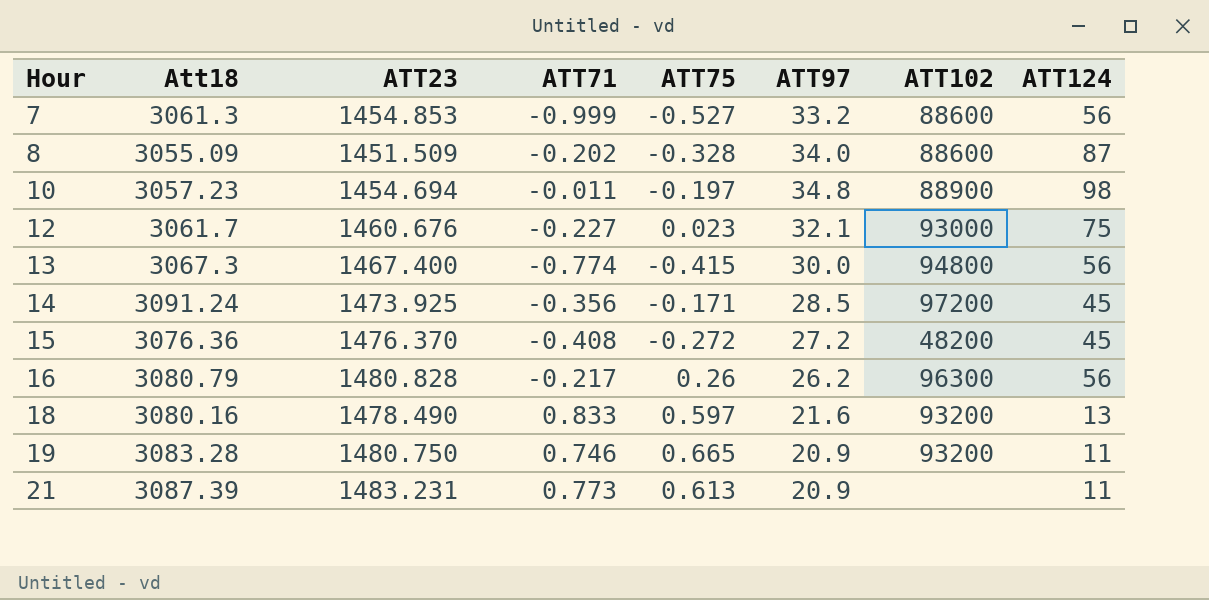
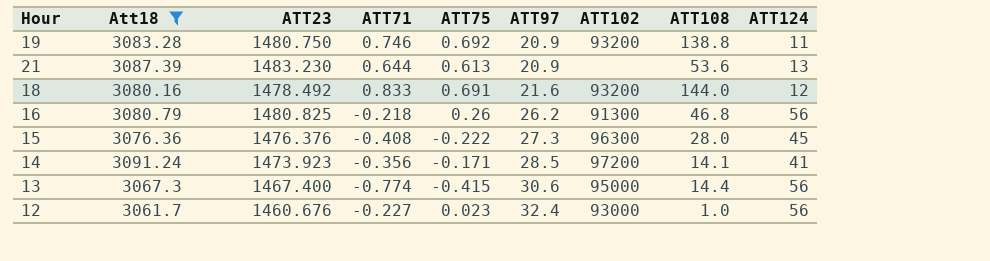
filter: none -> Att18 >= 3061.7
row order: Hour ascending -> ATT97 ascending
column ATT108 | position: none -> 8
19 | ATT75: 0.665 -> 0.692
21 | ATT23: 1483.231 -> 1483.230
21 | ATT71: 0.773 -> 0.644
21 | ATT124: 11 -> 13
18 | ATT23: 1478.490 -> 1478.492
18 | ATT75: 0.597 -> 0.691
18 | ATT124: 13 -> 12
16 | ATT23: 1480.828 -> 1480.825
16 | ATT71: -0.217 -> -0.218
16 | ATT102: 96300 -> 91300
15 | ATT23: 1476.370 -> 1476.376
15 | ATT75: -0.272 -> -0.222
15 | ATT97: 27.2 -> 27.3
15 | ATT102: 48200 -> 96300
14 | ATT23: 1473.925 -> 1473.923
14 | ATT124: 45 -> 41
13 | ATT97: 30.0 -> 30.6
13 | ATT102: 94800 -> 95000
12 | ATT97: 32.1 -> 32.4
12 | ATT124: 75 -> 56

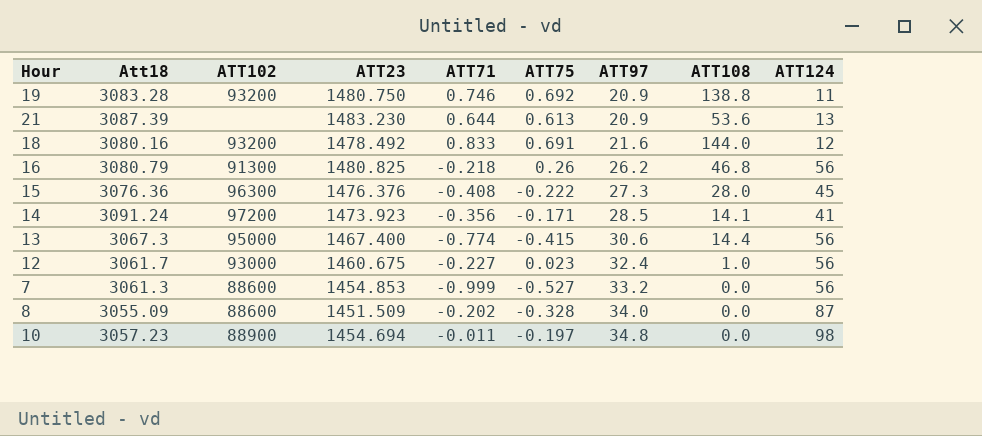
filter: Att18 >= 3061.7 -> none
column ATT102 | position: 7 -> 3
12 | ATT23: 1460.676 -> 1460.675

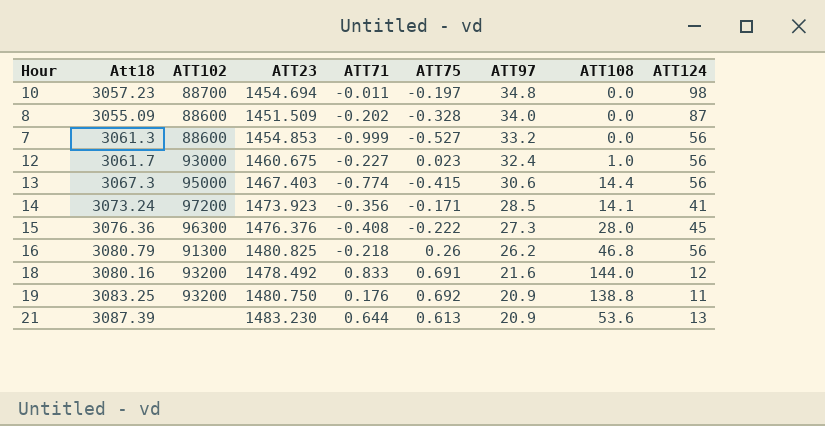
row order: ATT97 ascending -> ATT97 descending
10 | ATT102: 88900 -> 88700
13 | ATT23: 1467.400 -> 1467.403
14 | Att18: 3091.24 -> 3073.24
19 | Att18: 3083.28 -> 3083.25
19 | ATT71: 0.746 -> 0.176

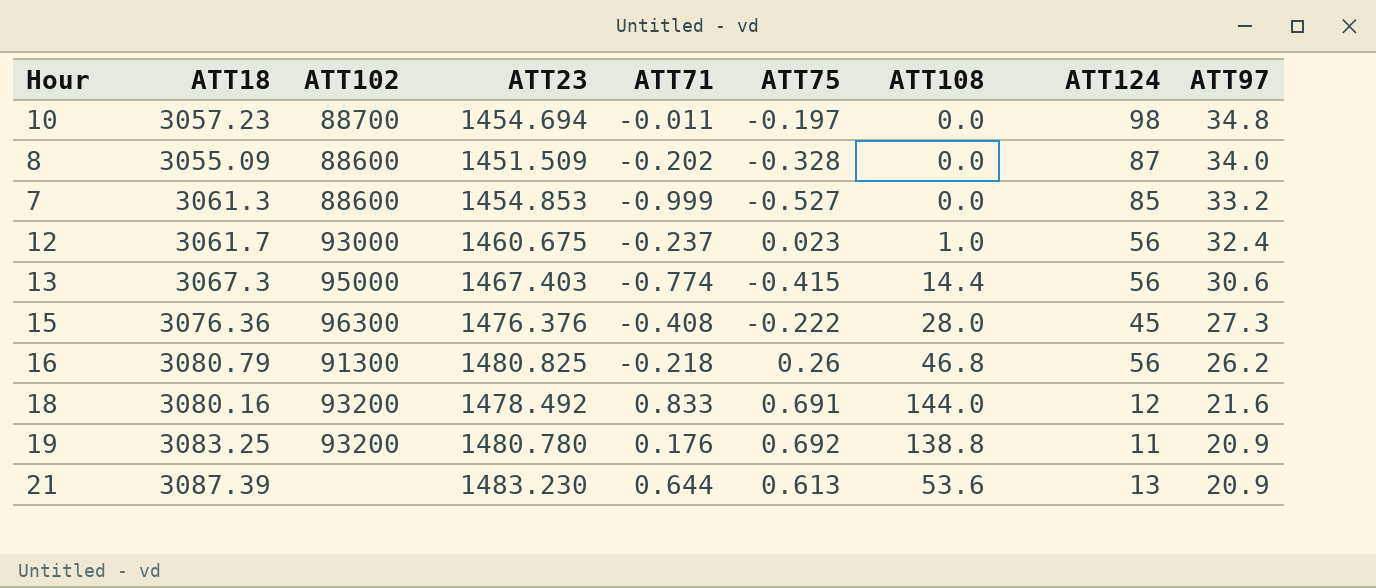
column name: Att18 -> ATT18
column ATT97 | position: 7 -> 9
row 14: 3073.24 | 97200 | 1473.923 | -0.356 | -0.171 | 28.5 | 14.1 | 41 -> none
7 | ATT124: 56 -> 85
12 | ATT71: -0.227 -> -0.237
19 | ATT23: 1480.750 -> 1480.780

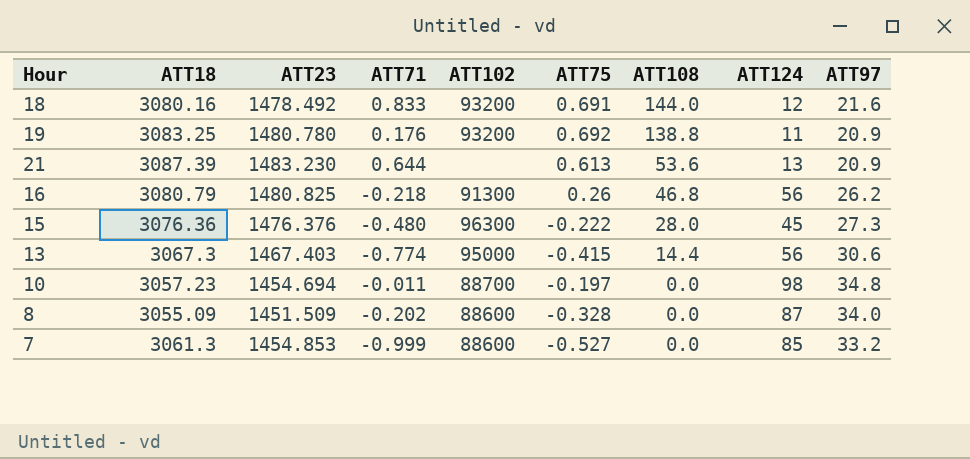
row order: ATT97 descending -> ATT108 descending
column ATT102 | position: 3 -> 5
row 12: 3061.7 | 93000 | 1460.675 | -0.237 | 0.023 | 1.0 | 56 | 32.4 -> none
15 | ATT71: -0.408 -> -0.480

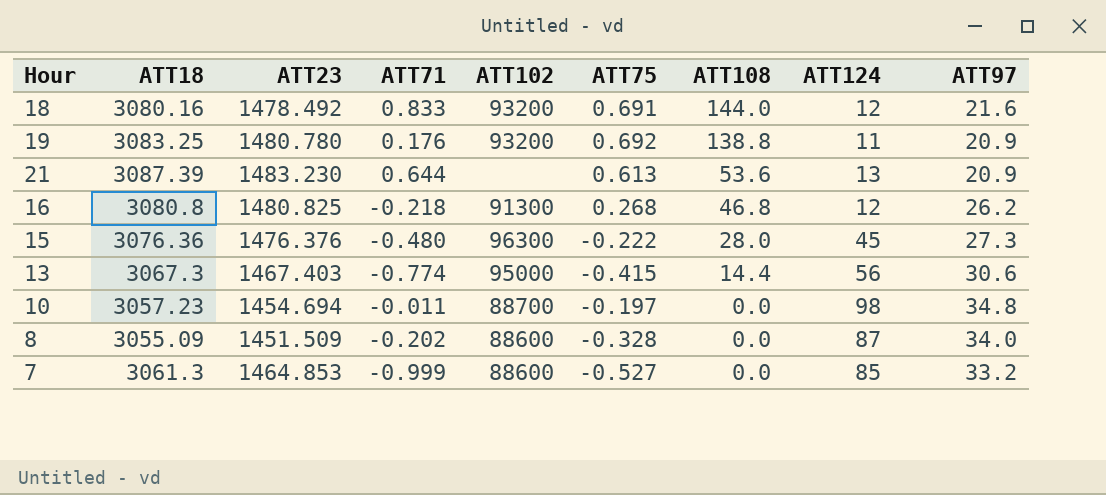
16 | ATT18: 3080.79 -> 3080.8
16 | ATT75: 0.26 -> 0.268
16 | ATT124: 56 -> 12
7 | ATT23: 1454.853 -> 1464.853

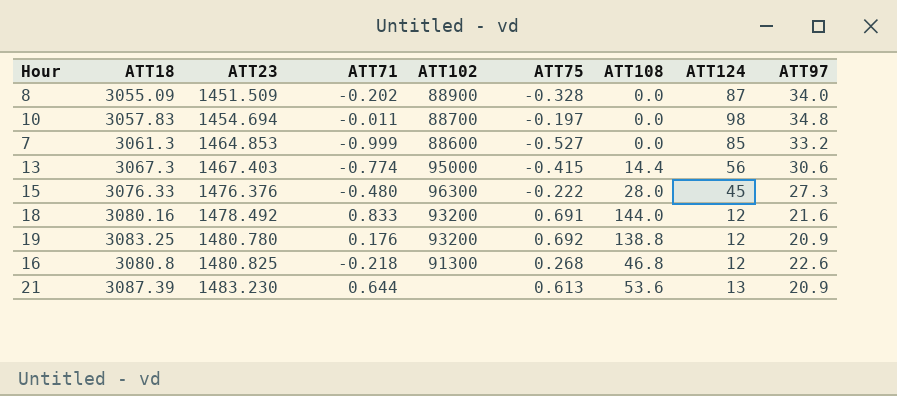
row order: ATT108 descending -> ATT23 ascending
8 | ATT102: 88600 -> 88900
10 | ATT18: 3057.23 -> 3057.83
15 | ATT18: 3076.36 -> 3076.33
19 | ATT124: 11 -> 12
16 | ATT97: 26.2 -> 22.6

